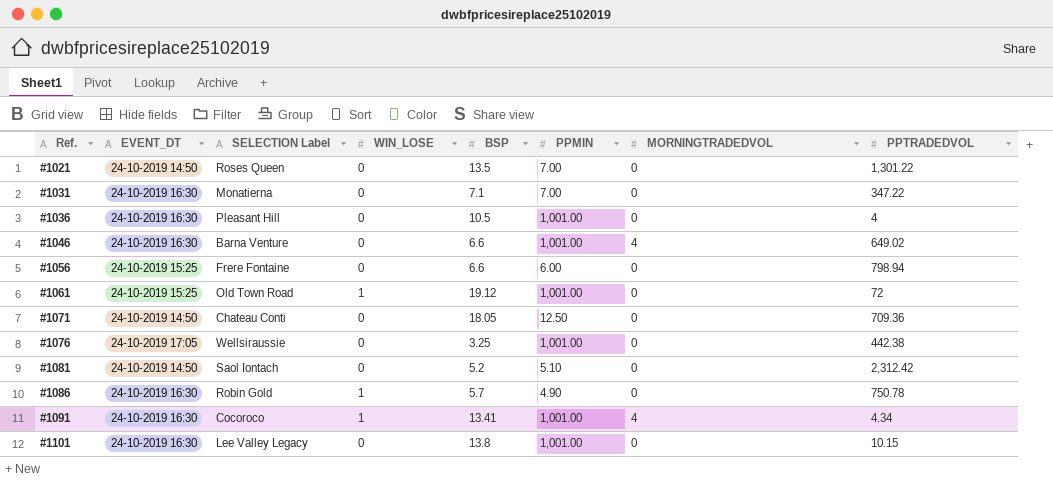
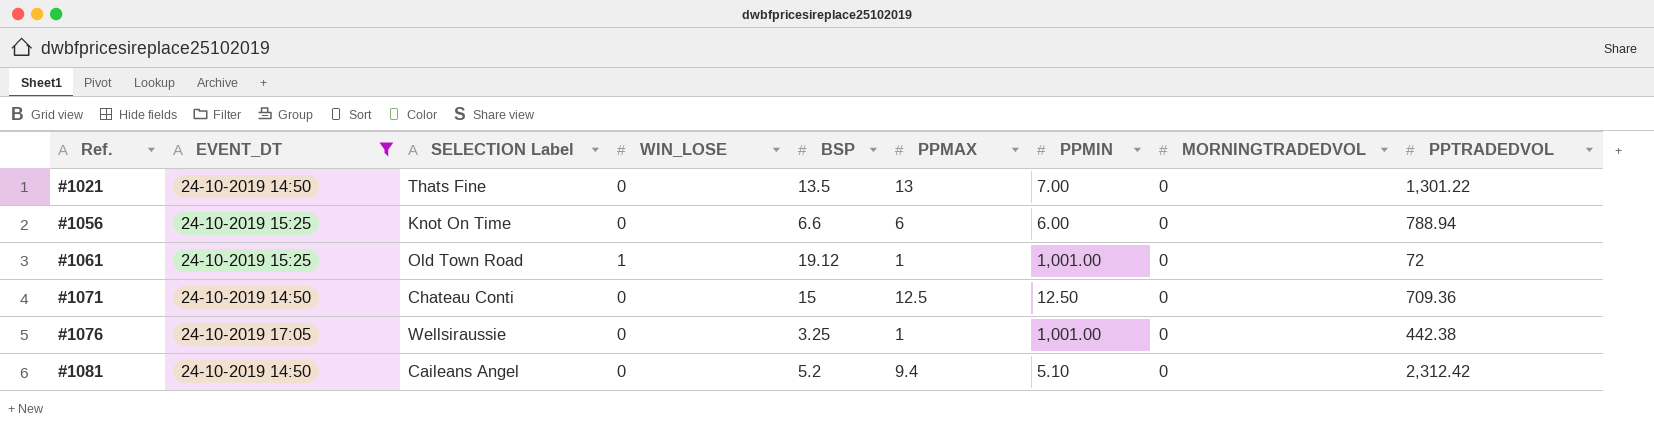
filter: none -> EVENT_DT != 24-10-2019 16:30
column PPMAX | position: none -> 6
#1021 | SELECTION Label: Roses Queen -> Thats Fine
#1056 | SELECTION Label: Frere Fontaine -> Knot On Time
#1056 | PPTRADEDVOL: 798.94 -> 788.94
#1071 | BSP: 18.05 -> 15
#1081 | SELECTION Label: Saol Iontach -> Caileans Angel

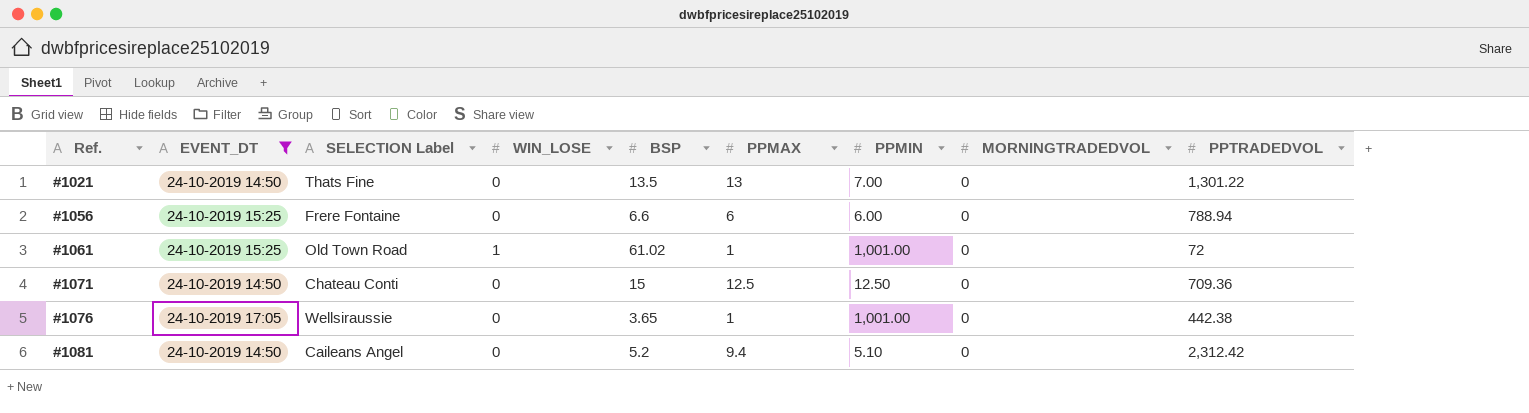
#1056 | SELECTION Label: Knot On Time -> Frere Fontaine
#1061 | BSP: 19.12 -> 61.02
#1076 | BSP: 3.25 -> 3.65

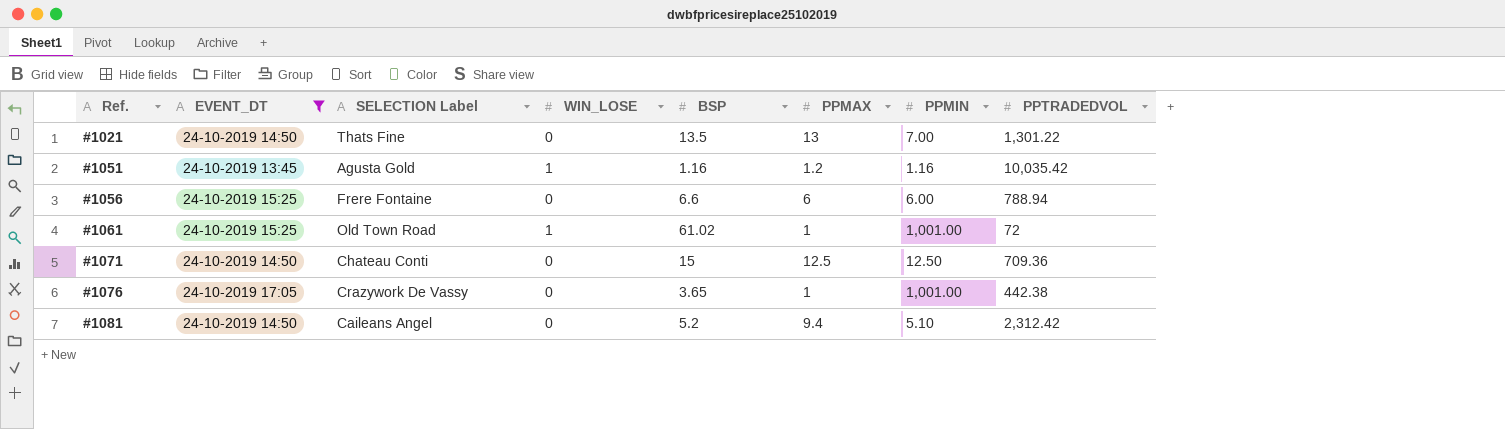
column MORNINGTRADEDVOL | position: 8 -> none
row #1051: none -> 24-10-2019 13:45 | Agusta Gold | 1 | 1.16 | 1.2 | 1.16 | 10,035.42
#1076 | SELECTION Label: Wellsiraussie -> Crazywork De Vassy

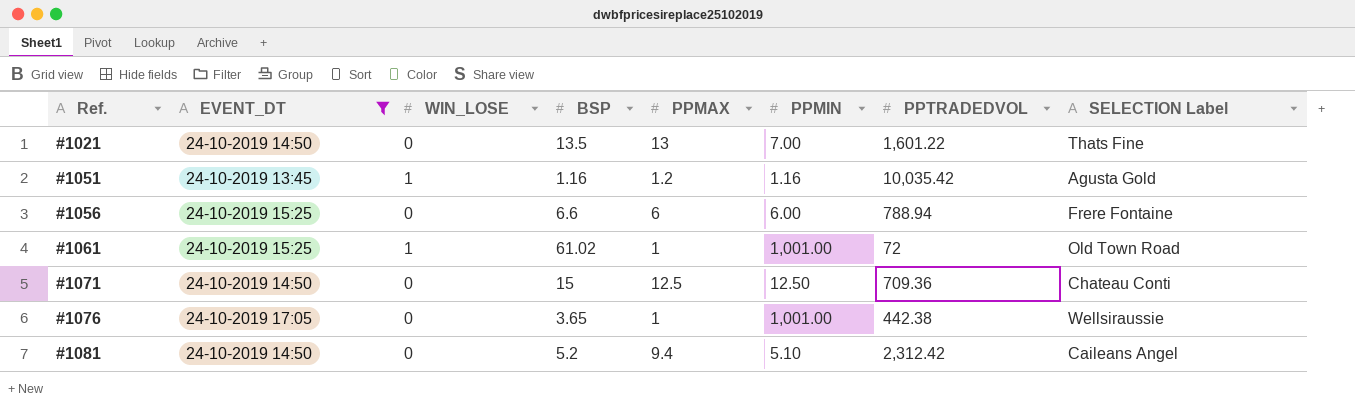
column SELECTION Label | position: 3 -> 8
#1021 | PPTRADEDVOL: 1,301.22 -> 1,601.22
#1076 | SELECTION Label: Crazywork De Vassy -> Wellsiraussie

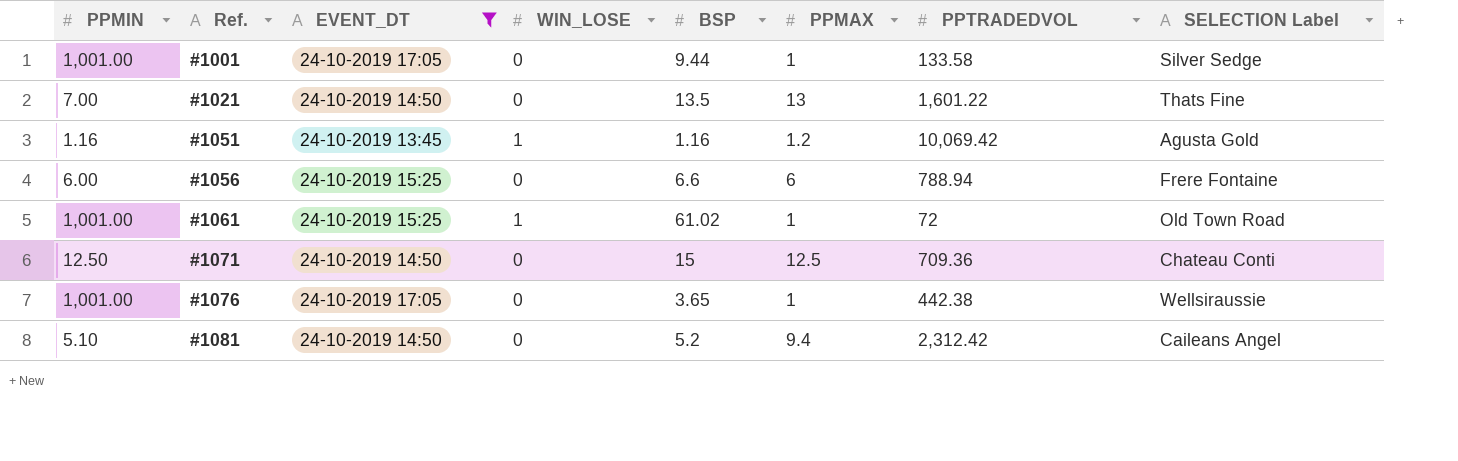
column PPMIN | position: 6 -> 1
row #1001: none -> 1,001.00 | 24-10-2019 17:05 | 0 | 9.44 | 1 | 133.58 | Silver Sedge
#1051 | PPTRADEDVOL: 10,035.42 -> 10,069.42

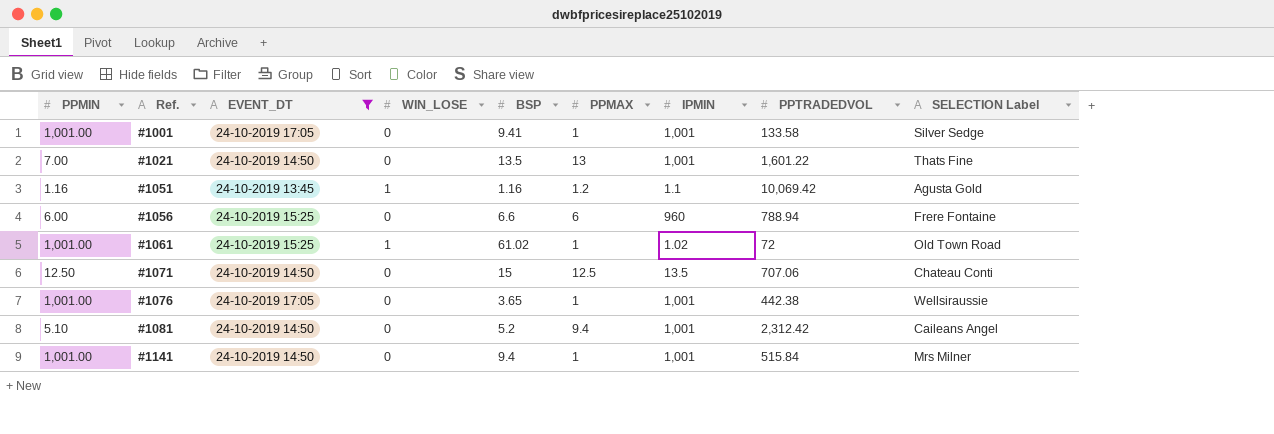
column IPMIN | position: none -> 7
#1001 | BSP: 9.44 -> 9.41
#1071 | PPTRADEDVOL: 709.36 -> 707.06
row #1141: none -> 1,001.00 | 24-10-2019 14:50 | 0 | 9.4 | 1 | 1,001 | 515.84 | Mrs Milner

